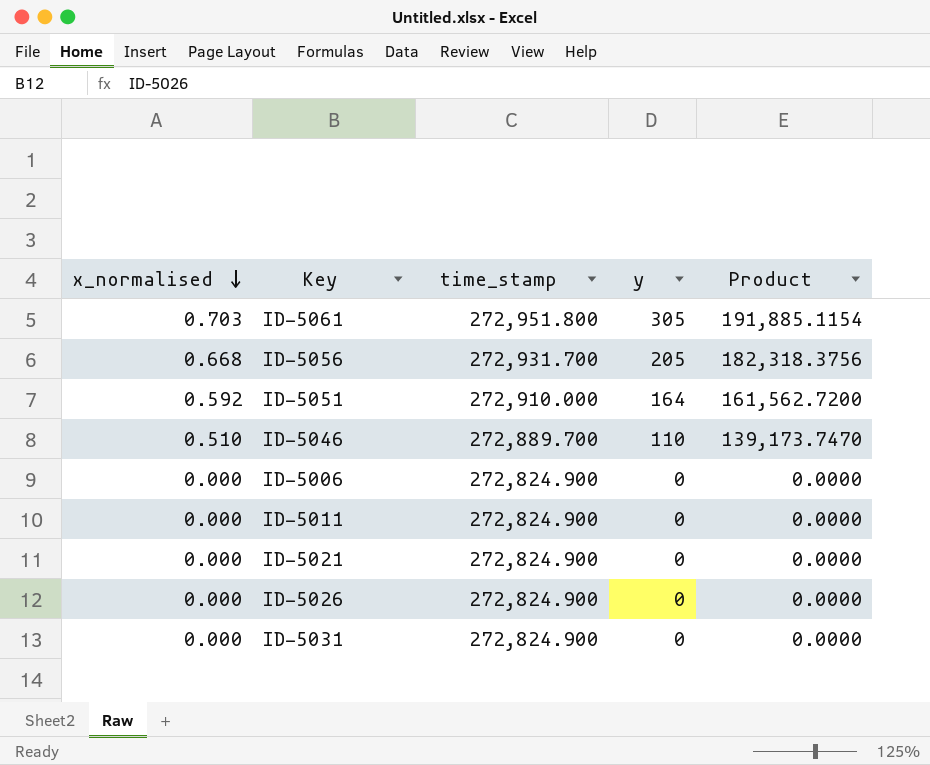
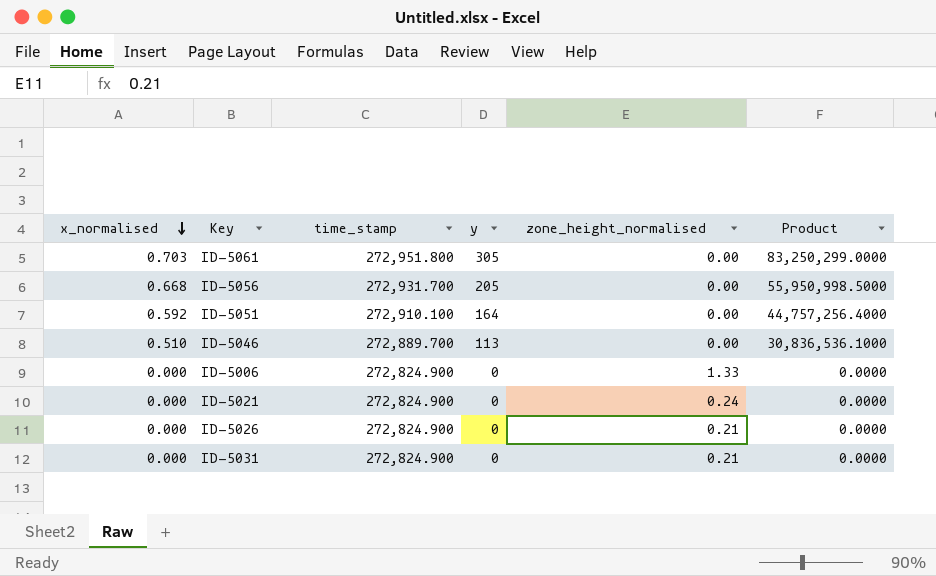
column zone_height_normalised | position: none -> 5
column Product | formula: [x_normalised] * [time_stamp] -> [time_stamp] * [y]
row ID-5011: 0.000 | 272,824.900 | 0 | 0.0000 -> none
ID-5051 | time_stamp: 272,910.000 -> 272,910.100
ID-5046 | y: 110 -> 113

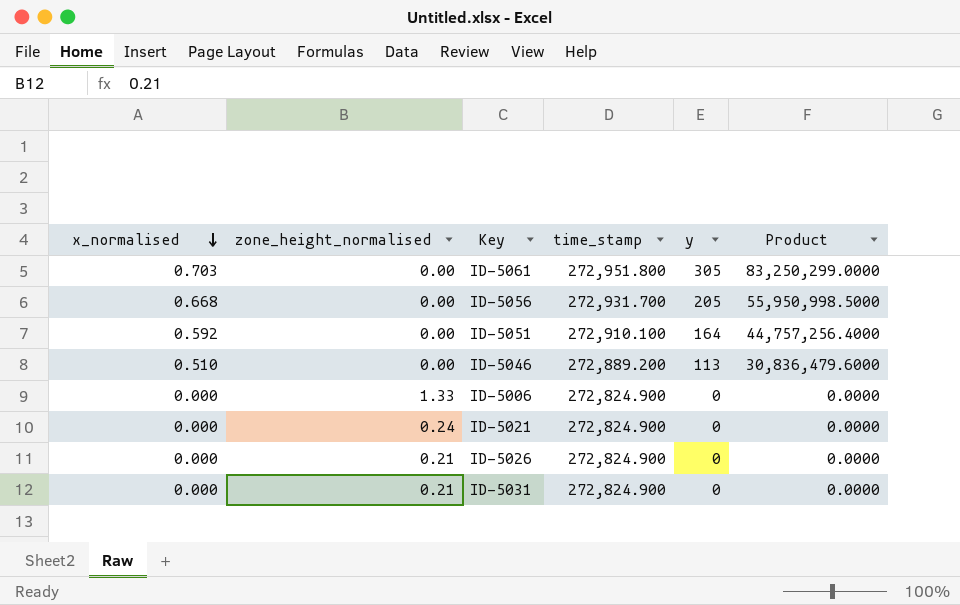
column zone_height_normalised | position: 5 -> 2
ID-5046 | time_stamp: 272,889.700 -> 272,889.200
ID-5046 | Product: 30,836,536.1000 -> 30,836,479.6000

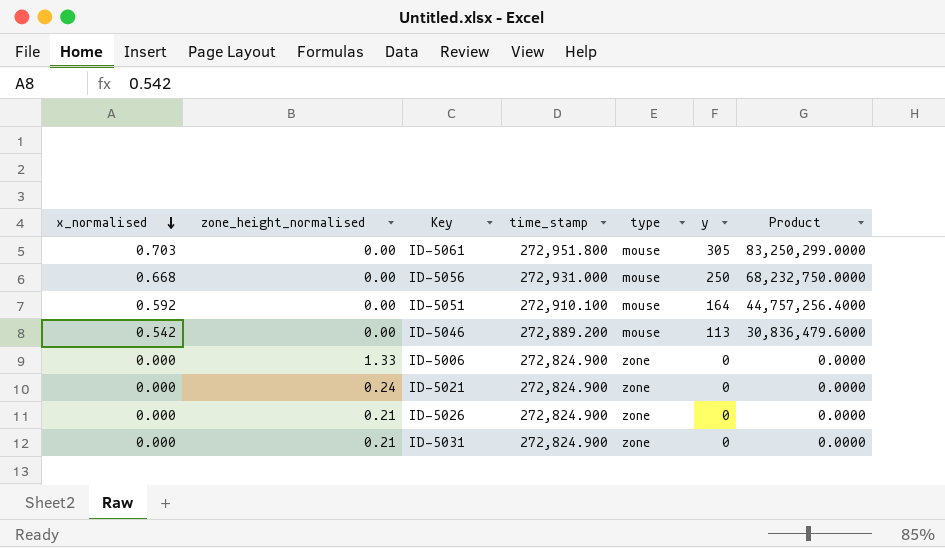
column type | position: none -> 5
ID-5056 | time_stamp: 272,931.700 -> 272,931.000
ID-5056 | y: 205 -> 250
ID-5056 | Product: 55,950,998.5000 -> 68,232,750.0000
ID-5046 | x_normalised: 0.510 -> 0.542

